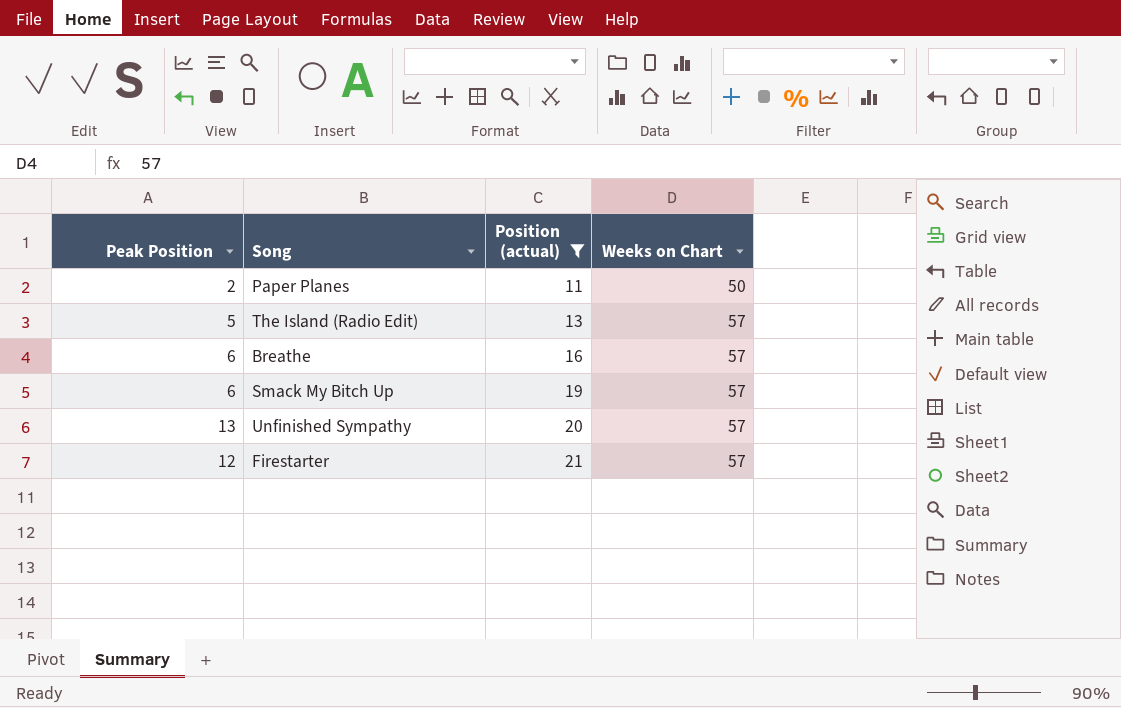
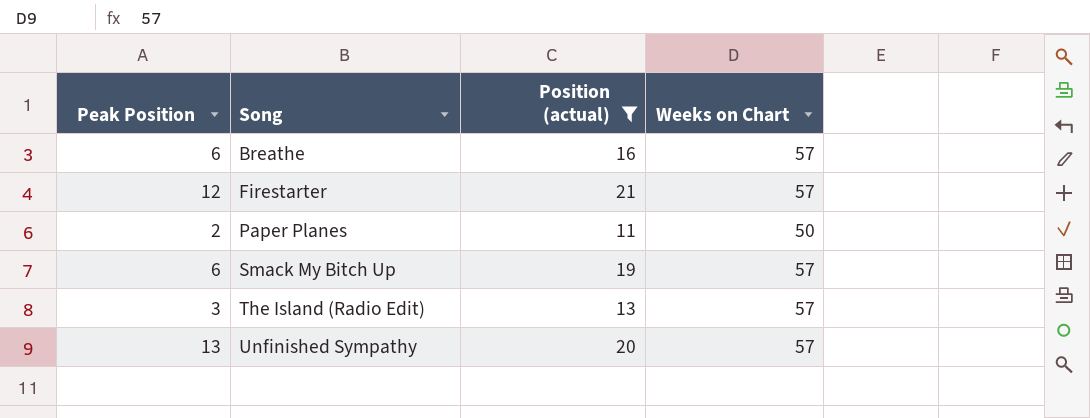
row order: Position (actual) ascending -> Song ascending
The Island (Radio Edit) | Peak Position: 5 -> 3

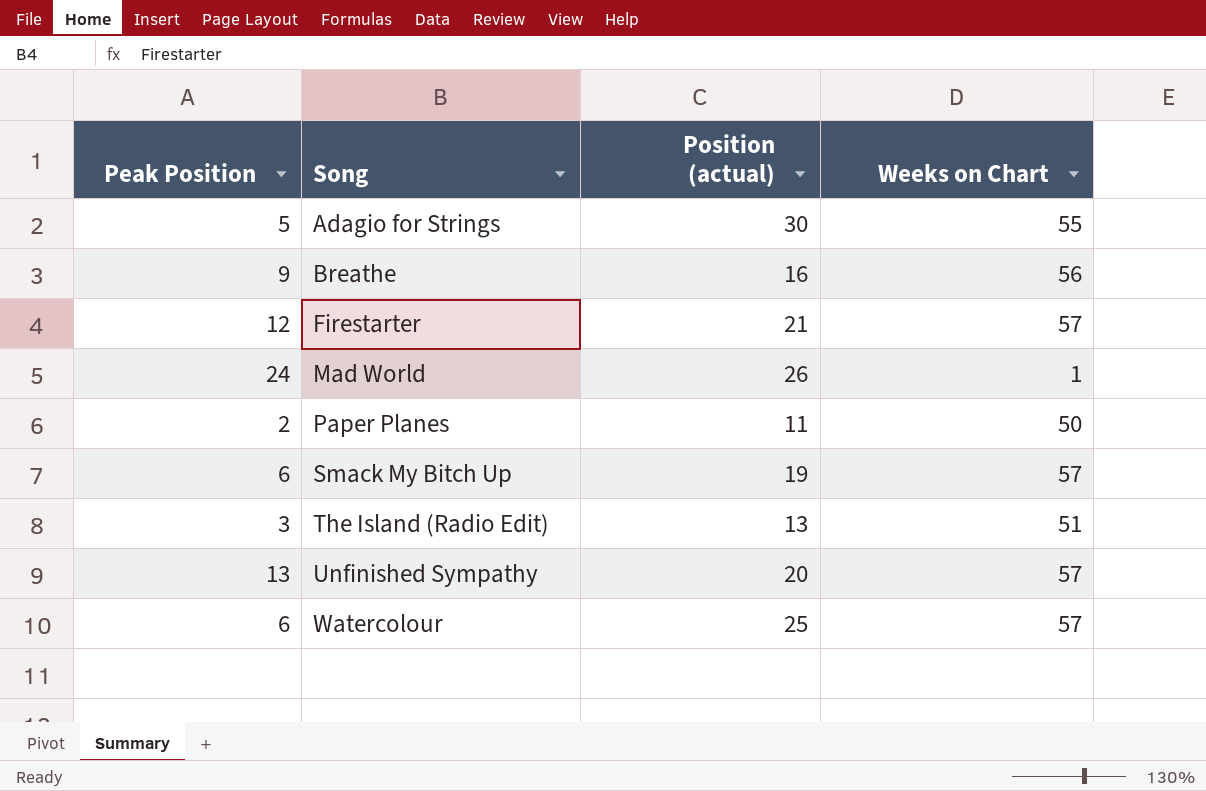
filter: Position (actual) <= 21 -> none
Breathe | Peak Position: 6 -> 9
Breathe | Weeks on Chart: 57 -> 56
The Island (Radio Edit) | Weeks on Chart: 57 -> 51

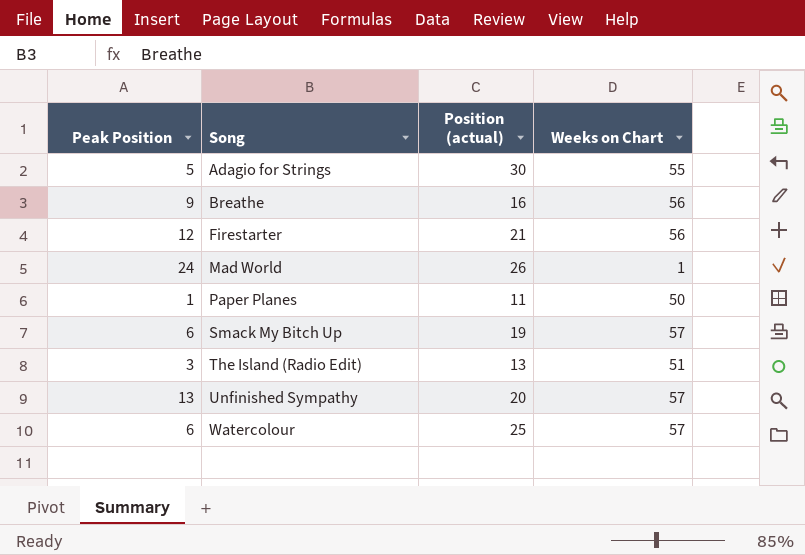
Firestarter | Weeks on Chart: 57 -> 56
Paper Planes | Peak Position: 2 -> 1

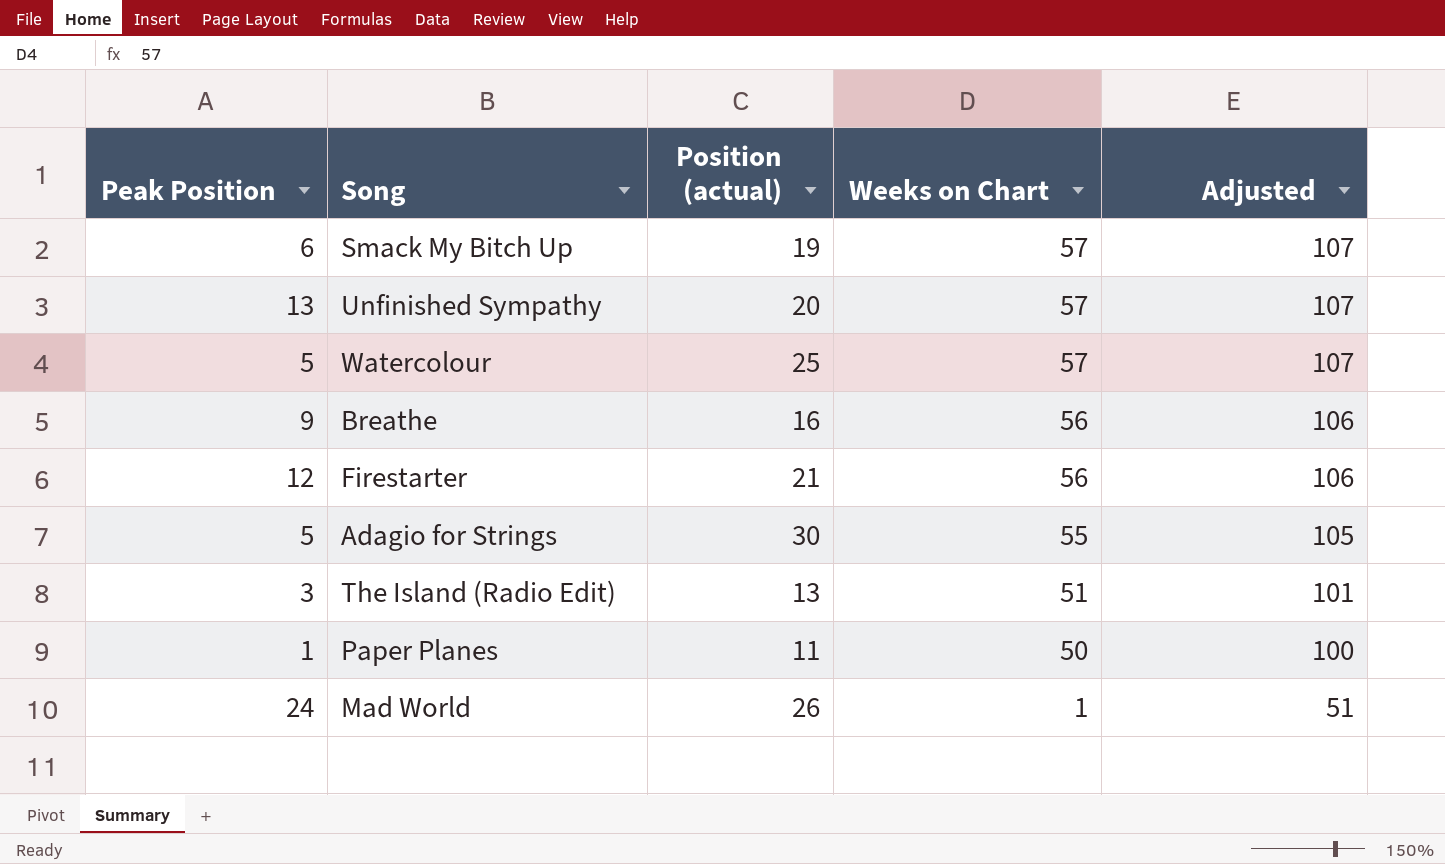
row order: Song ascending -> Weeks on Chart descending
column Adjusted | formula: none -> [Weeks on Chart] + 50
Watercolour | Peak Position: 6 -> 5

